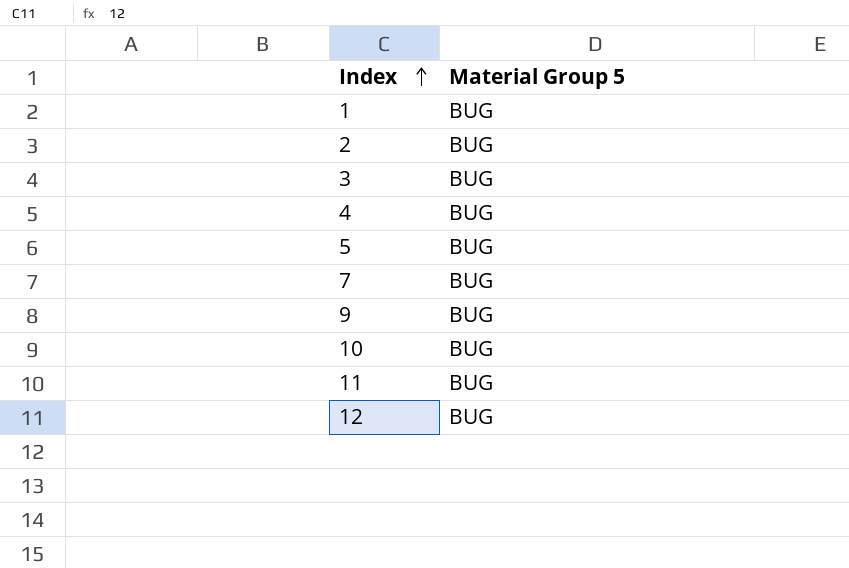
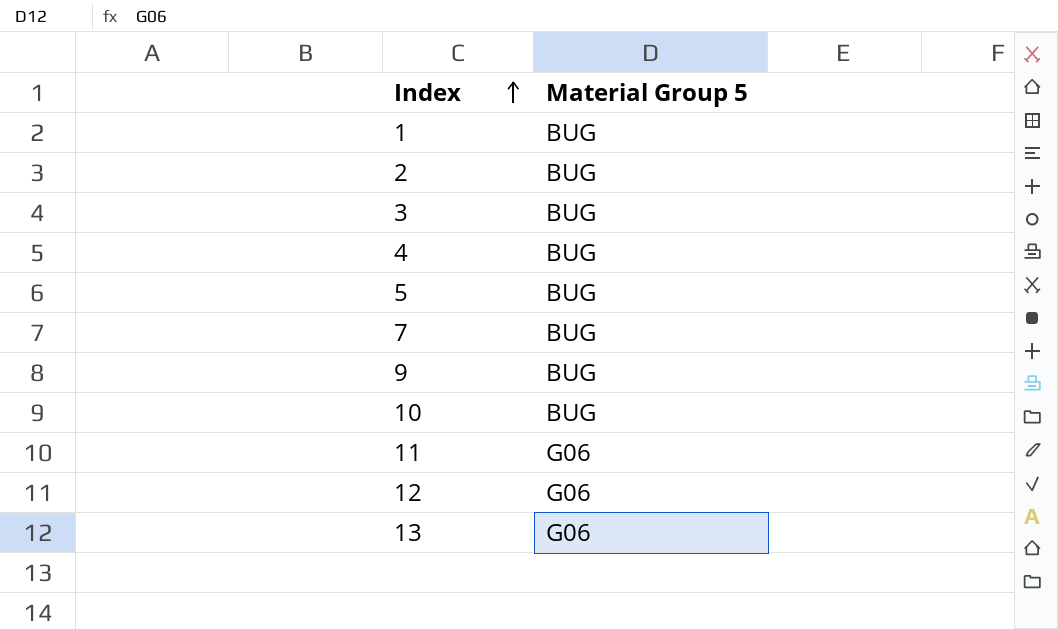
11 | Material Group 5: BUG -> G06
12 | Material Group 5: BUG -> G06
row 13: none -> G06

